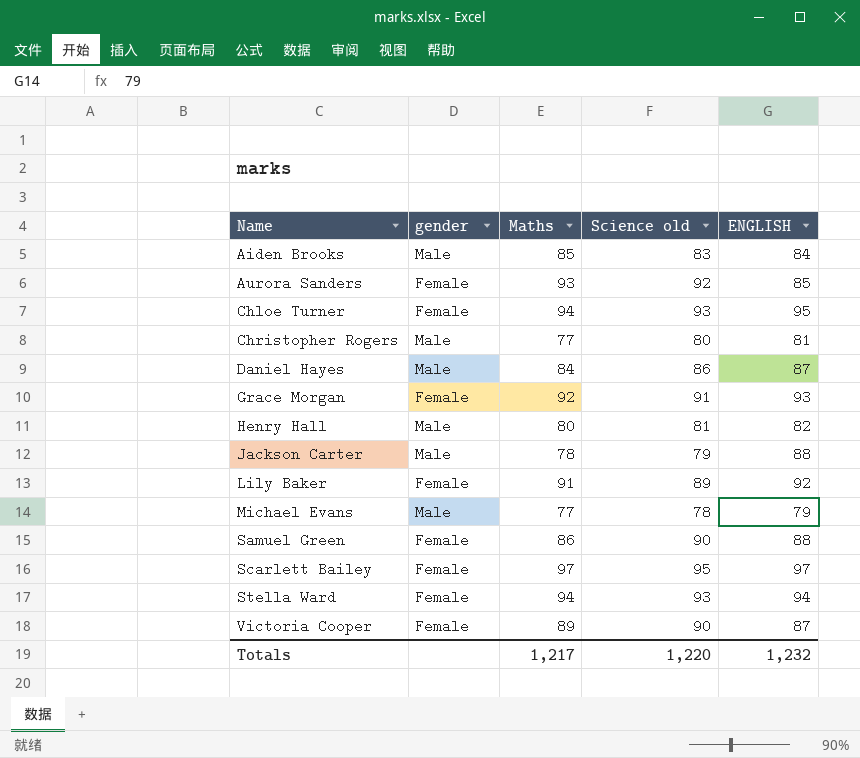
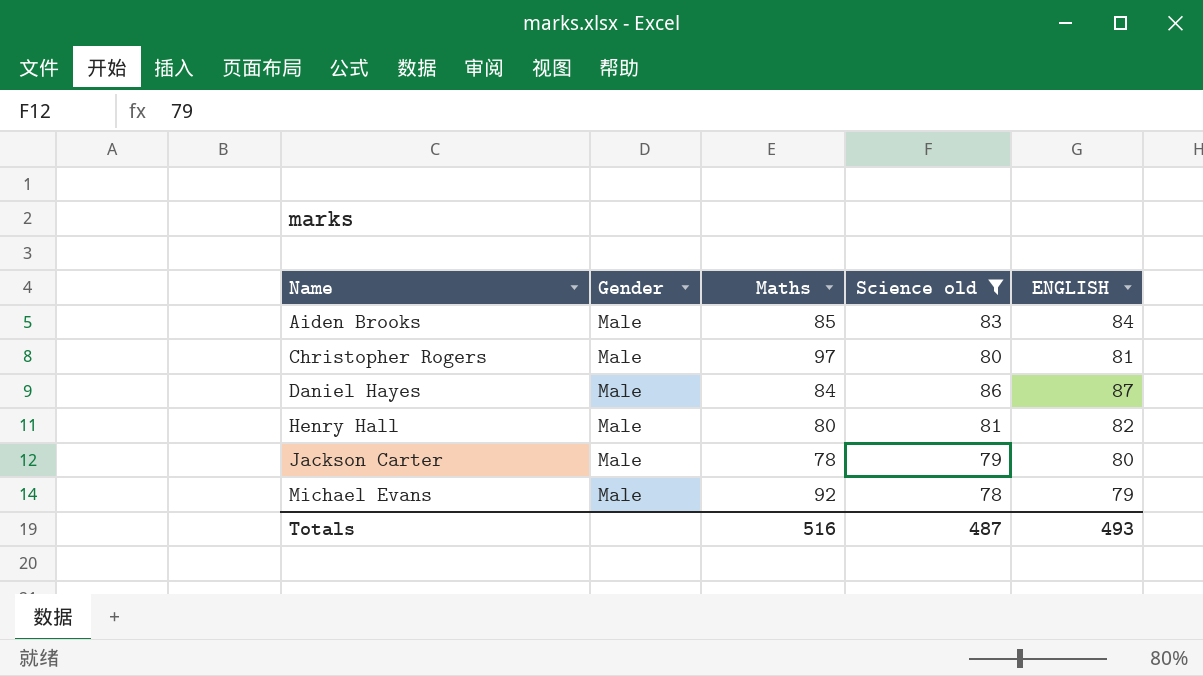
filter: none -> Science old <= 86
column name: gender -> Gender
Christopher Rogers | Maths: 77 -> 97
Jackson Carter | ENGLISH: 88 -> 80
Michael Evans | Maths: 77 -> 92
Totals | Maths: 1,217 -> 516
Totals | Science old: 1,220 -> 487
Totals | ENGLISH: 1,232 -> 493

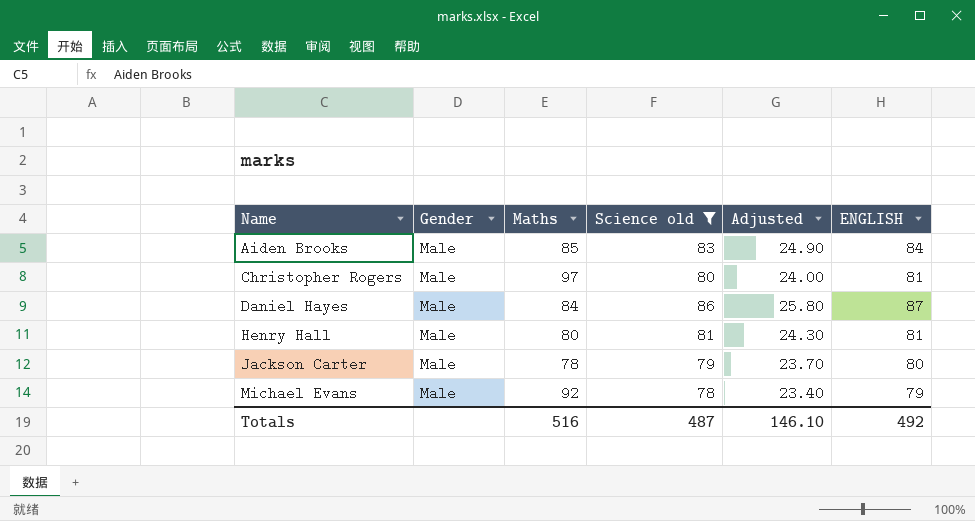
column Adjusted | formula: none -> [Science old] * 0.3
Henry Hall | ENGLISH: 82 -> 81
Totals | ENGLISH: 493 -> 492

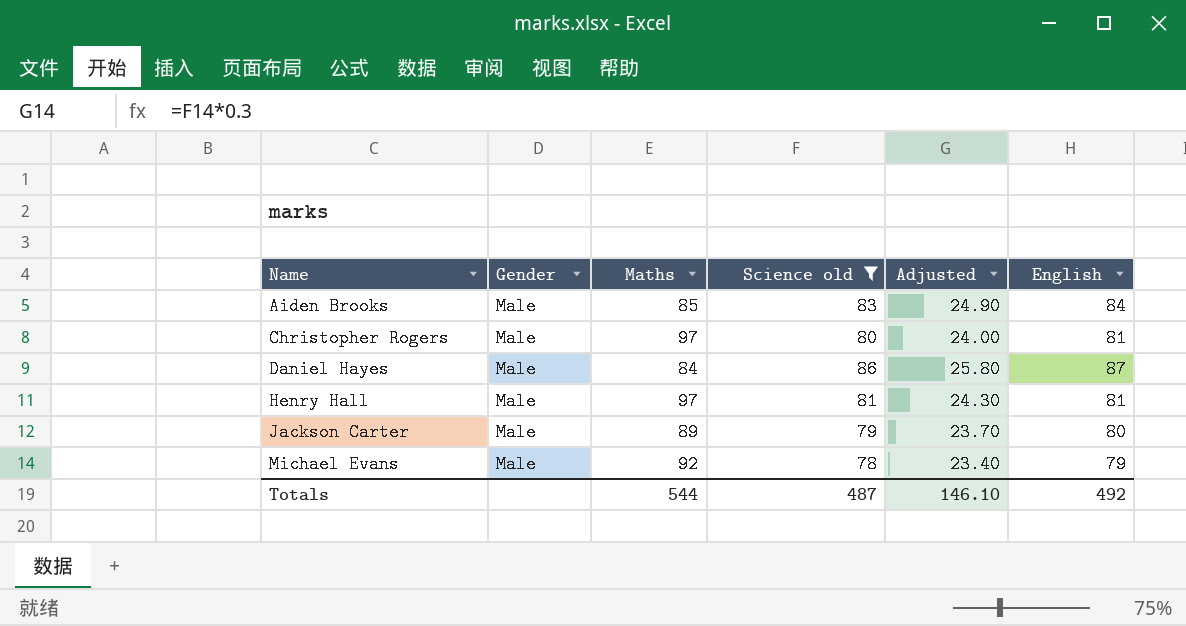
column name: ENGLISH -> English
Henry Hall | Maths: 80 -> 97
Jackson Carter | Maths: 78 -> 89
Totals | Maths: 516 -> 544

